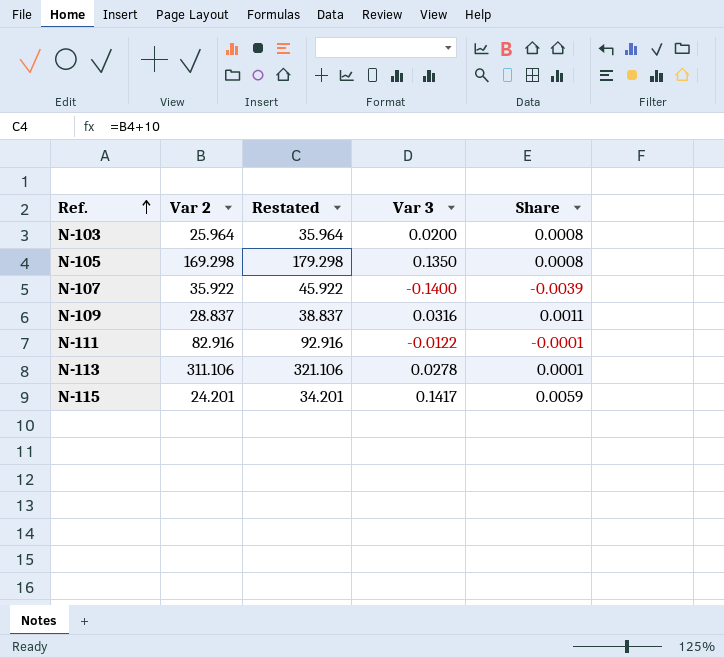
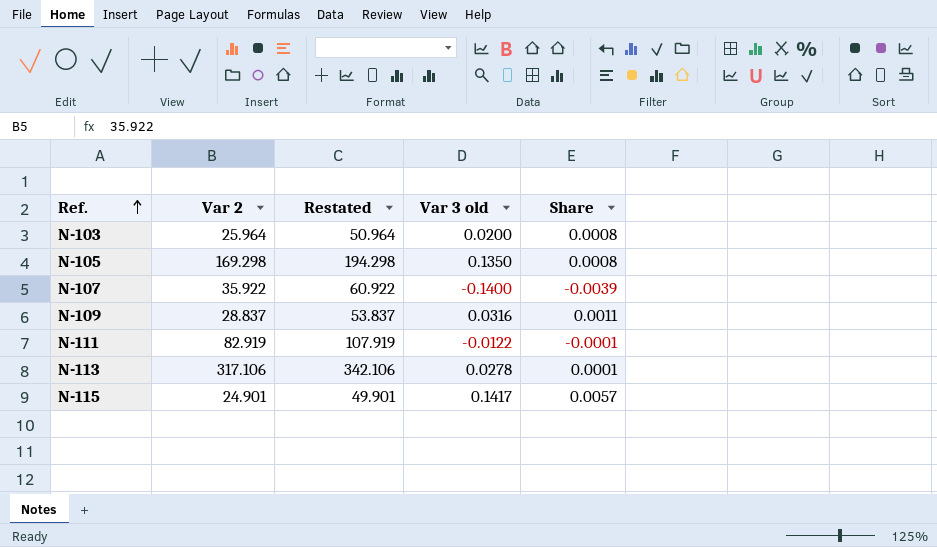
column Restated | formula: [Var 2] + 10 -> [Var 2] + 25
column name: Var 3 -> Var 3 old
N-111 | Var 2: 82.916 -> 82.919
N-113 | Var 2: 311.106 -> 317.106
N-115 | Var 2: 24.201 -> 24.901
N-115 | Share: 0.0059 -> 0.0057

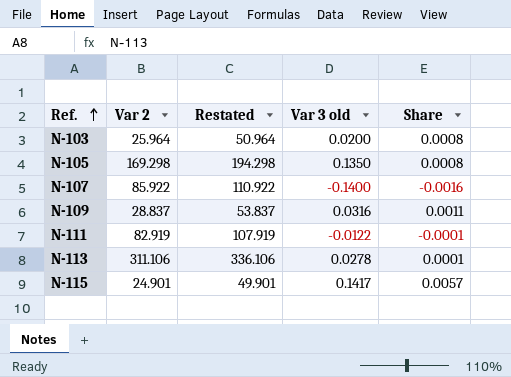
N-107 | Var 2: 35.922 -> 85.922
N-107 | Restated: 60.922 -> 110.922
N-107 | Share: -0.0039 -> -0.0016
N-113 | Var 2: 317.106 -> 311.106
N-113 | Restated: 342.106 -> 336.106

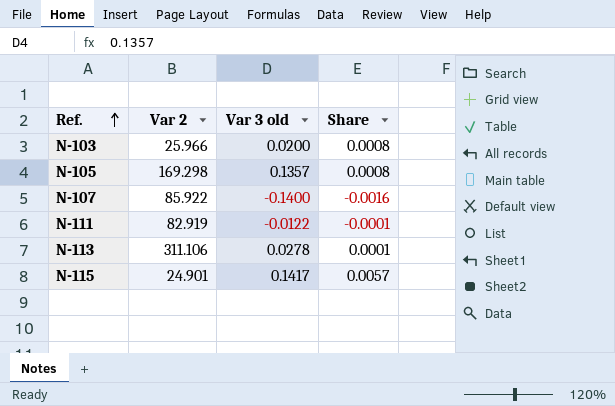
column Restated | formula: [Var 2] + 25 -> none
row N-109: 28.837 | 53.837 | 0.0316 | 0.0011 -> none
N-103 | Var 2: 25.964 -> 25.966
N-105 | Var 3 old: 0.1350 -> 0.1357

